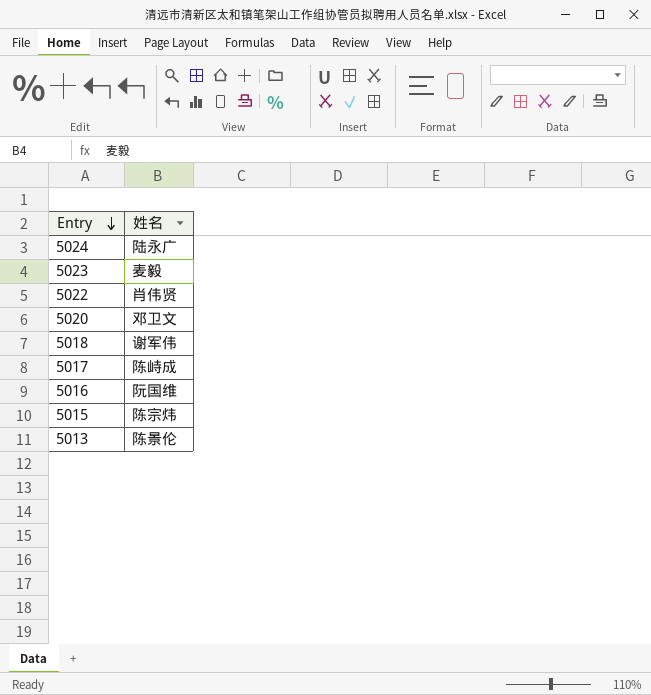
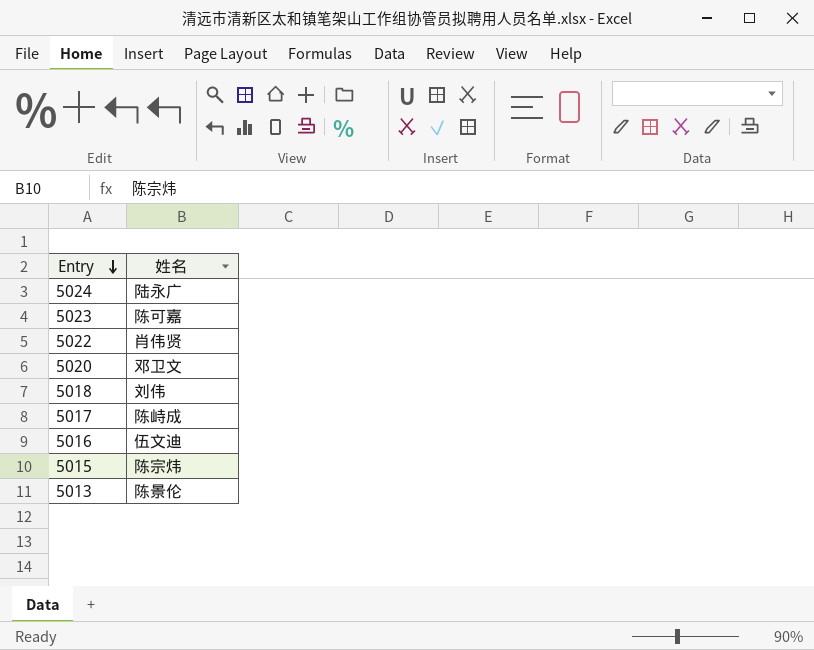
5023 | 姓名: 麦毅 -> 陈可嘉
5018 | 姓名: 谢军伟 -> 刘伟
5016 | 姓名: 阮国维 -> 伍文迪

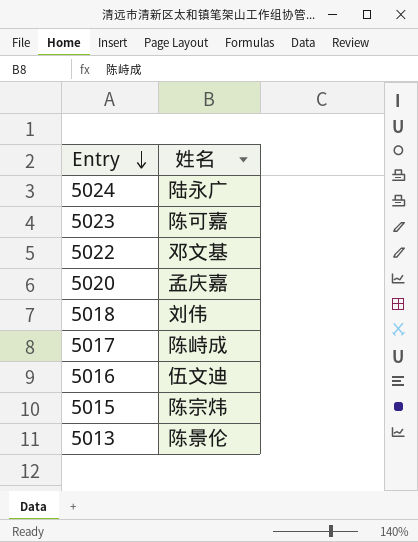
5022 | 姓名: 肖伟贤 -> 邓文基
5020 | 姓名: 邓卫文 -> 孟庆嘉

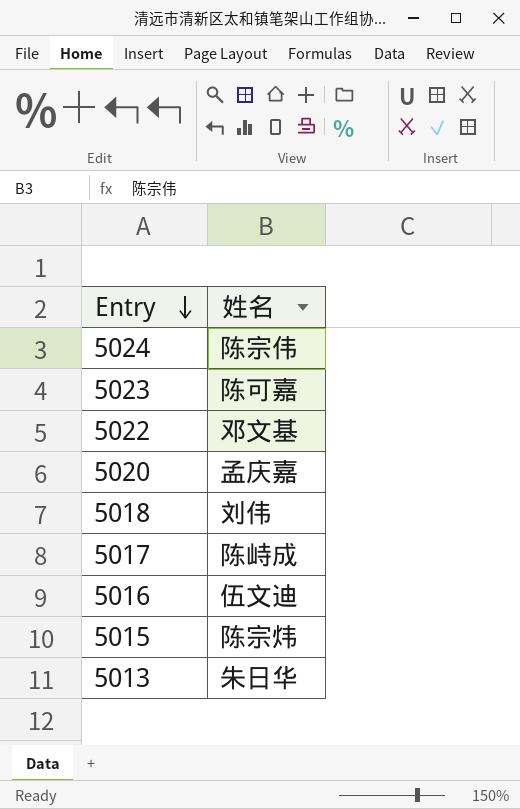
5024 | 姓名: 陆永广 -> 陈宗伟
5013 | 姓名: 陈景伦 -> 朱日华

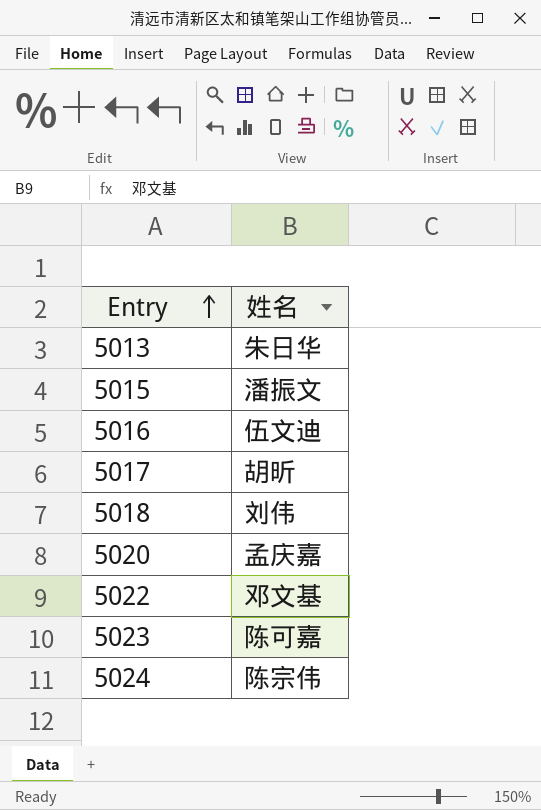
row order: Entry descending -> Entry ascending
5015 | 姓名: 陈宗炜 -> 潘振文
5017 | 姓名: 陈峙成 -> 胡昕

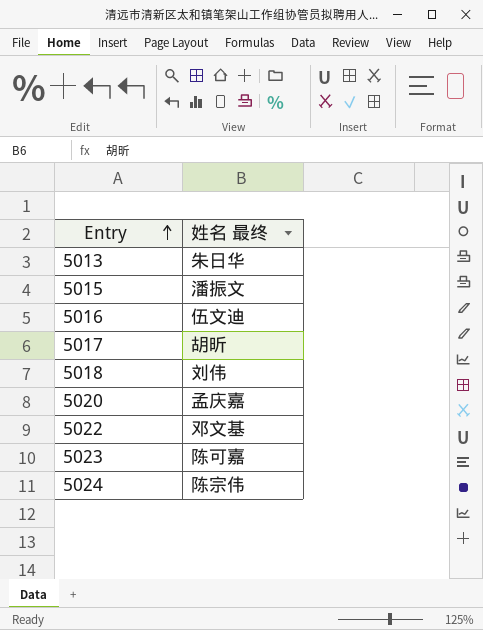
column name: 姓名 -> 姓名 最终

